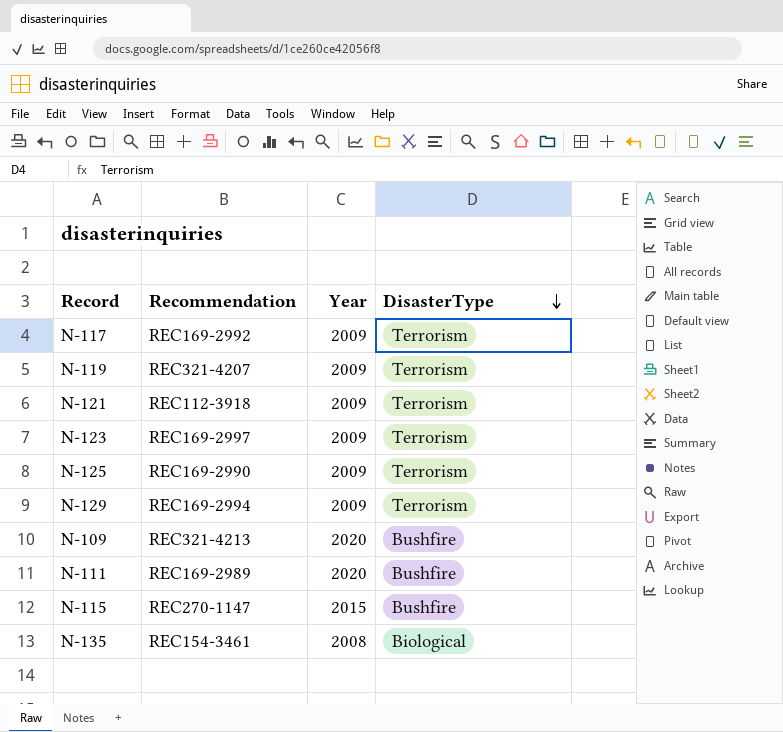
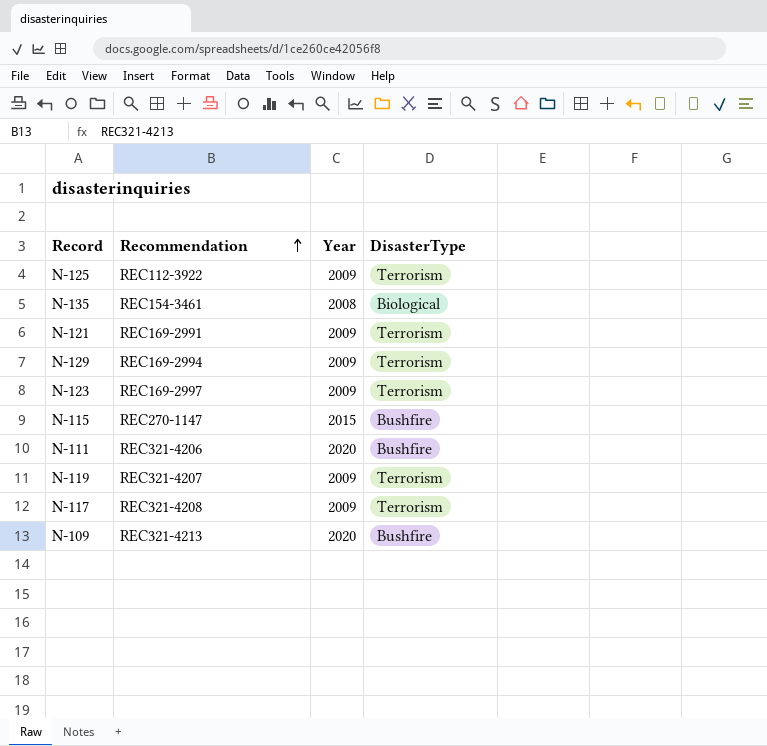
row order: DisasterType descending -> Recommendation ascending
N-125 | Recommendation: REC169-2990 -> REC112-3922
N-121 | Recommendation: REC112-3918 -> REC169-2991
N-111 | Recommendation: REC169-2989 -> REC321-4206
N-117 | Recommendation: REC169-2992 -> REC321-4208

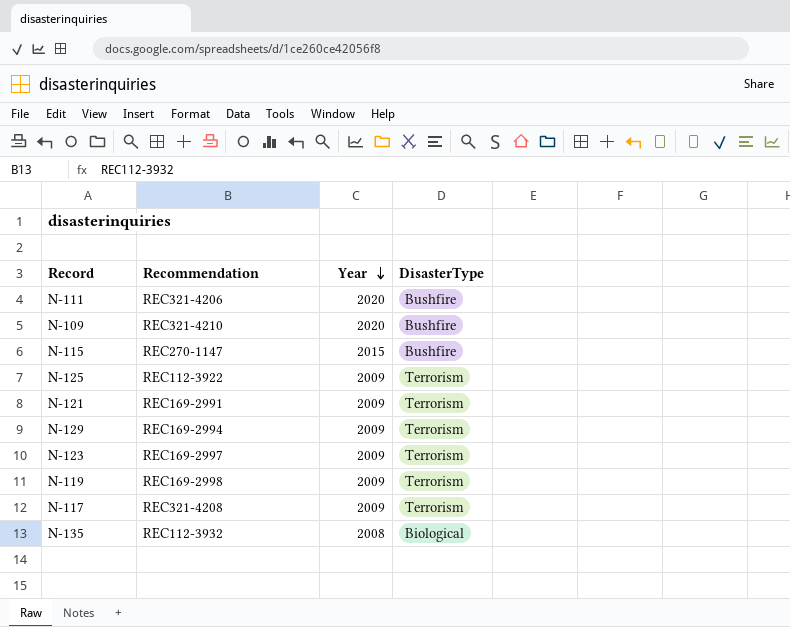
row order: Recommendation ascending -> Year descending
N-109 | Recommendation: REC321-4213 -> REC321-4210
N-119 | Recommendation: REC321-4207 -> REC169-2998
N-135 | Recommendation: REC154-3461 -> REC112-3932

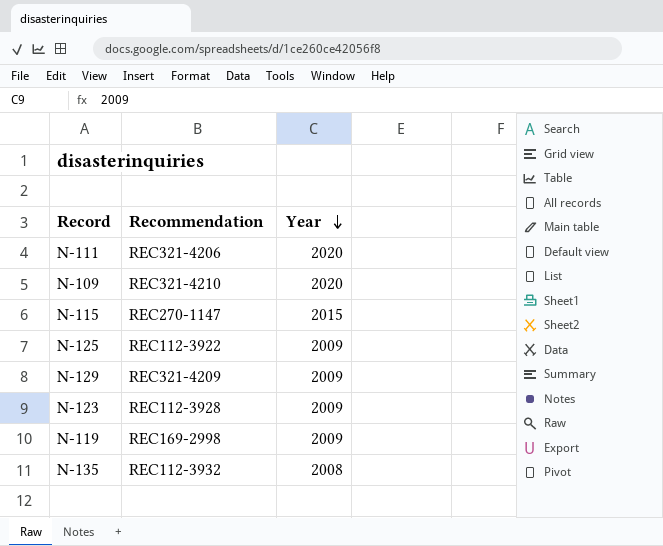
column DisasterType | position: 4 -> none
row N-121: REC169-2991 | 2009 | Terrorism -> none
row N-117: REC321-4208 | 2009 | Terrorism -> none
N-129 | Recommendation: REC169-2994 -> REC321-4209
N-123 | Recommendation: REC169-2997 -> REC112-3928

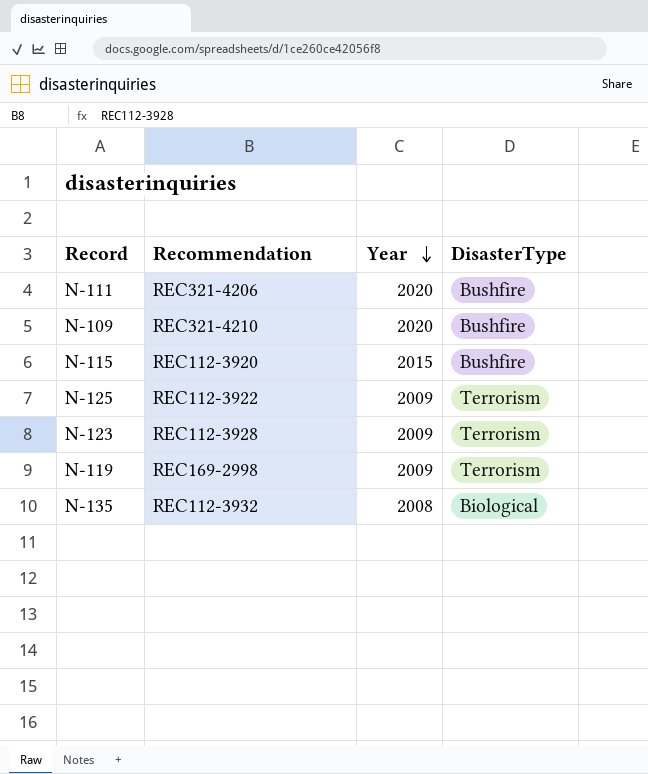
column DisasterType | position: none -> 4
row N-129: REC321-4209 | 2009 -> none
N-115 | Recommendation: REC270-1147 -> REC112-3920

